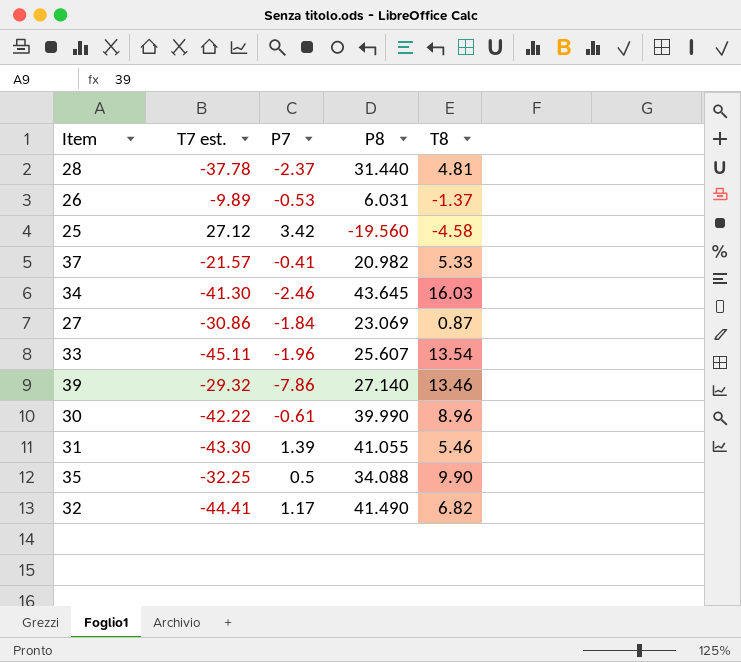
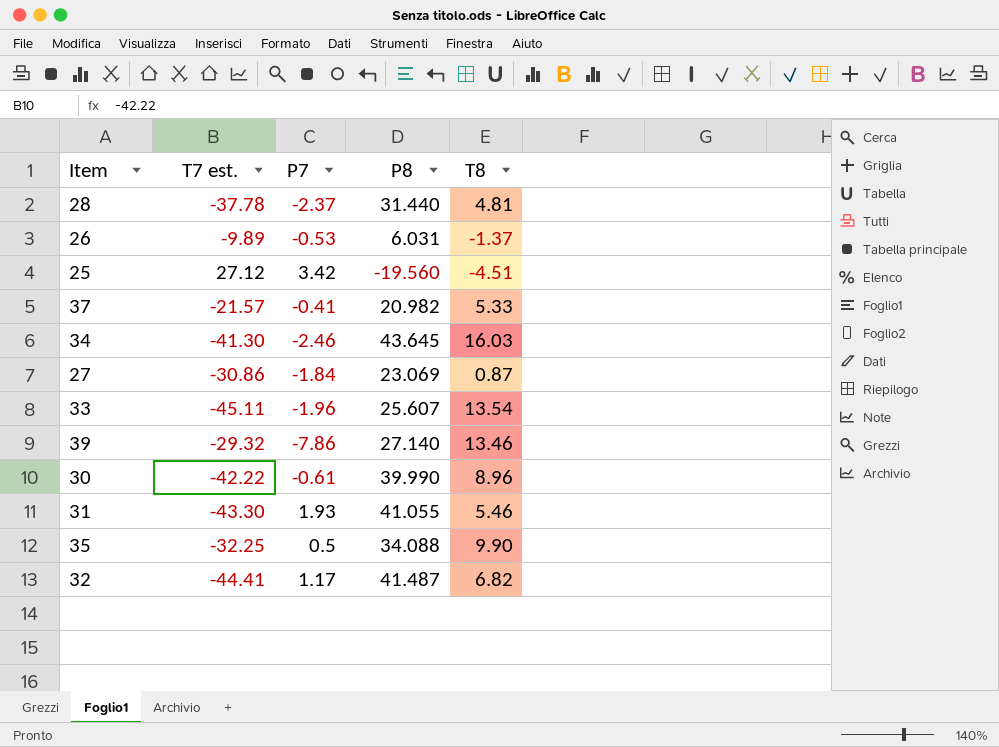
25 | T8: -4.58 -> -4.51
31 | P7: 1.39 -> 1.93
32 | P8: 41.490 -> 41.487

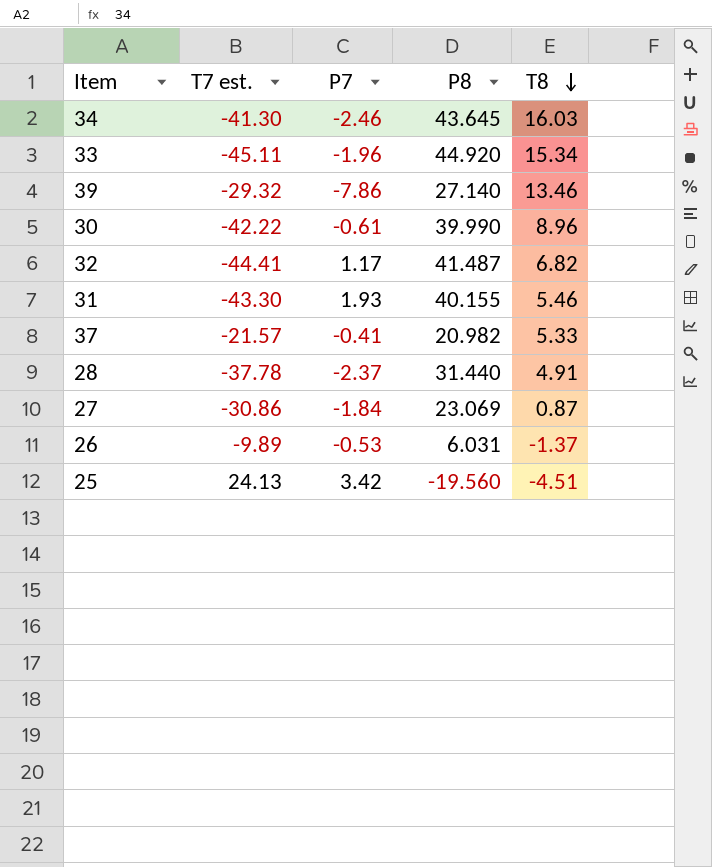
row order: none -> T8 descending
row 35: -32.25 | 0.5 | 34.088 | 9.90 -> none
33 | P8: 25.607 -> 44.920
33 | T8: 13.54 -> 15.34
31 | P8: 41.055 -> 40.155
28 | T8: 4.81 -> 4.91
25 | T7 est.: 27.12 -> 24.13

